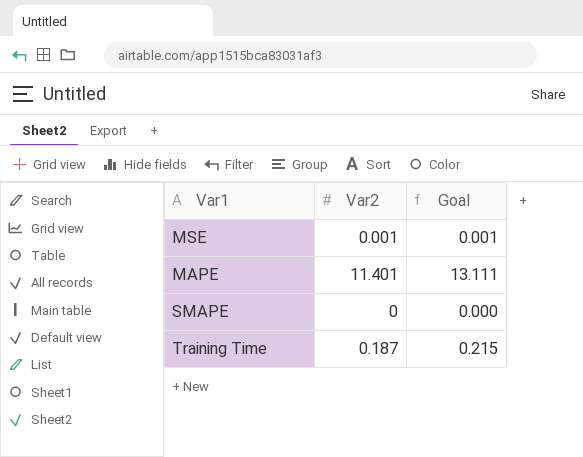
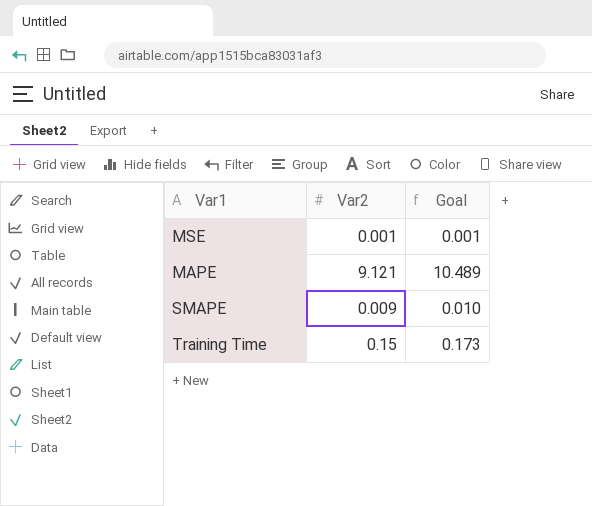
MAPE | Var2: 11.401 -> 9.121
MAPE | Goal: 13.111 -> 10.489
SMAPE | Var2: 0 -> 0.009
SMAPE | Goal: 0.000 -> 0.010
Training Time | Var2: 0.187 -> 0.15
Training Time | Goal: 0.215 -> 0.173

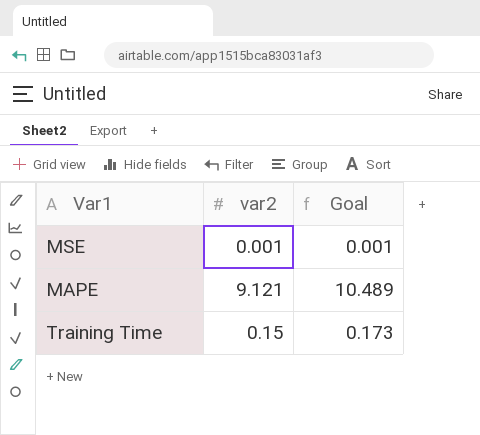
column name: Var2 -> var2
row SMAPE: 0.009 | 0.010 -> none

